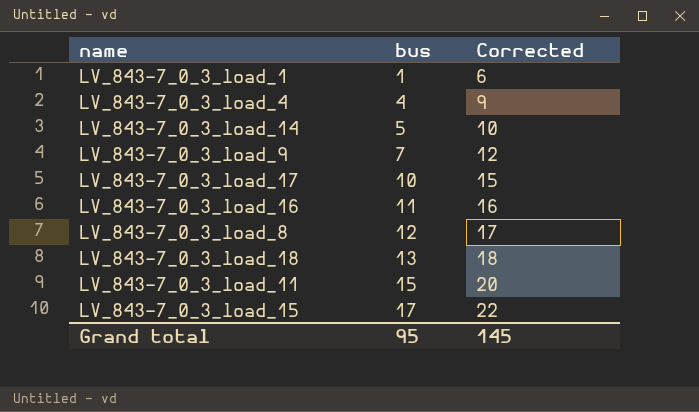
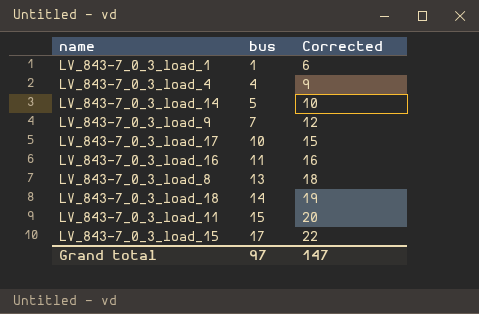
LV_843-7_0_3_load_8 | bus: 12 -> 13
LV_843-7_0_3_load_8 | Corrected: 17 -> 18
LV_843-7_0_3_load_18 | bus: 13 -> 14
LV_843-7_0_3_load_18 | Corrected: 18 -> 19
Grand total | bus: 95 -> 97
Grand total | Corrected: 145 -> 147

